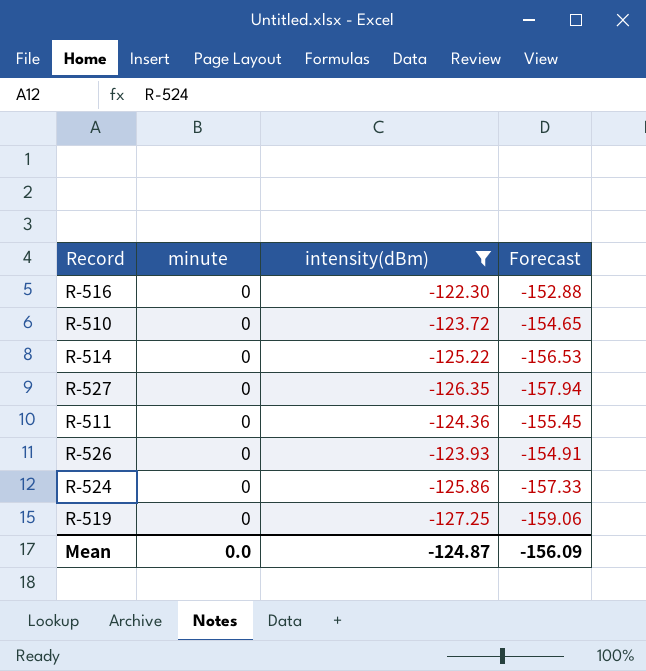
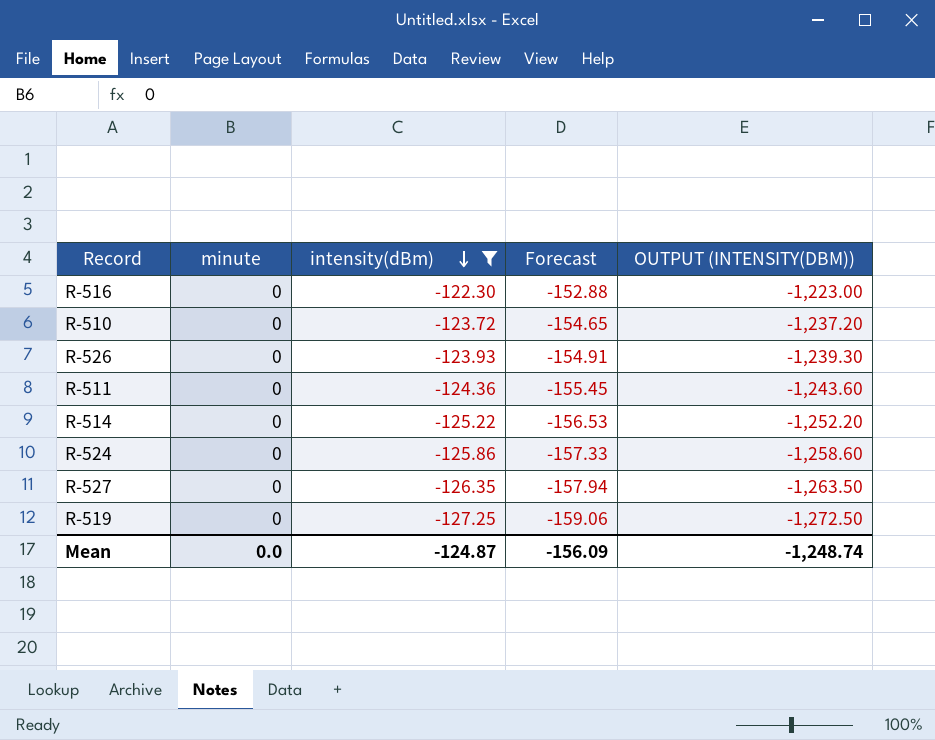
row order: none -> intensity(dBm) descending
column OUTPUT (INTENSITY(DBM)) | formula: none -> [intensity(dBm)] * 10

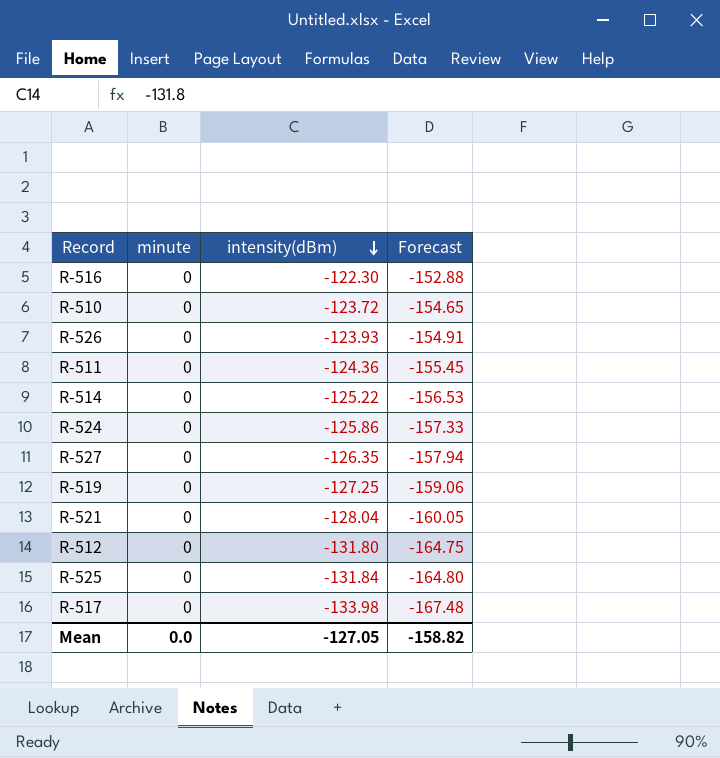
filter: intensity(dBm) >= -127.25 -> none
column OUTPUT (INTENSITY(DBM)) | formula: [intensity(dBm)] * 10 -> none
Mean | intensity(dBm): -124.87 -> -127.05
Mean | Forecast: -156.09 -> -158.82

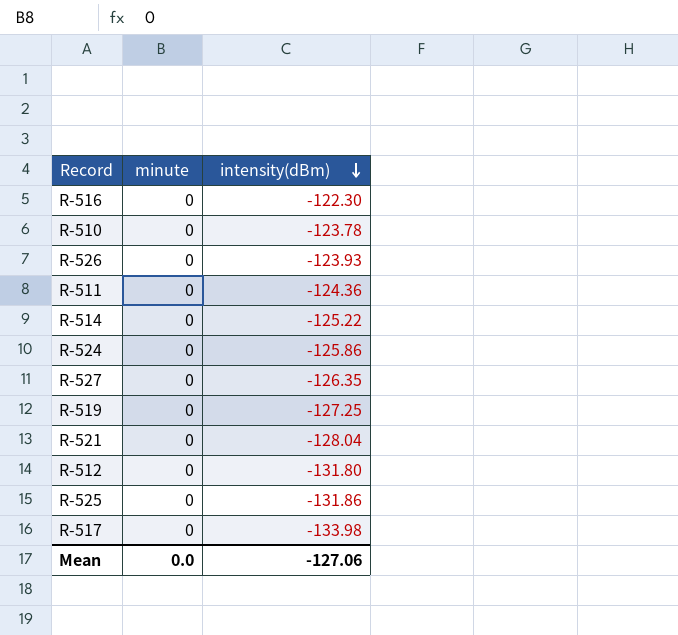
column Forecast | formula: [intensity(dBm)] * 1.25 -> none
R-510 | intensity(dBm): -123.72 -> -123.78
R-525 | intensity(dBm): -131.84 -> -131.86
Mean | intensity(dBm): -127.05 -> -127.06

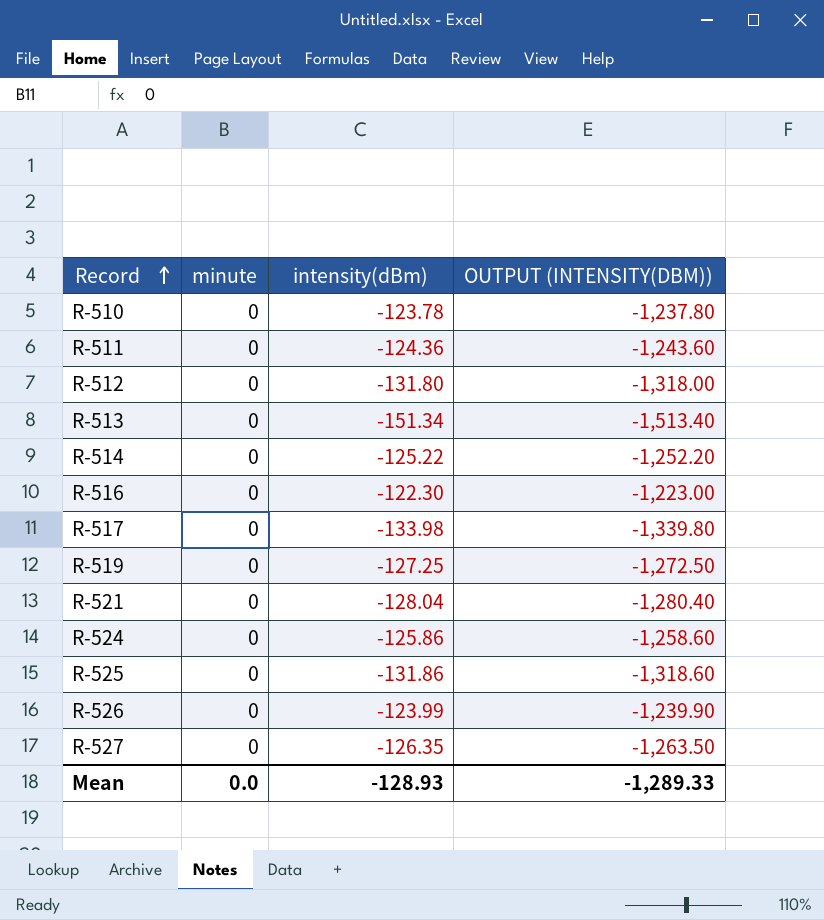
row order: intensity(dBm) descending -> Record ascending
column OUTPUT (INTENSITY(DBM)) | formula: none -> [intensity(dBm)] * 10
row R-513: none -> 0 | -151.34 | -1,513.40
R-526 | intensity(dBm): -123.93 -> -123.99
Mean | intensity(dBm): -127.06 -> -128.93

